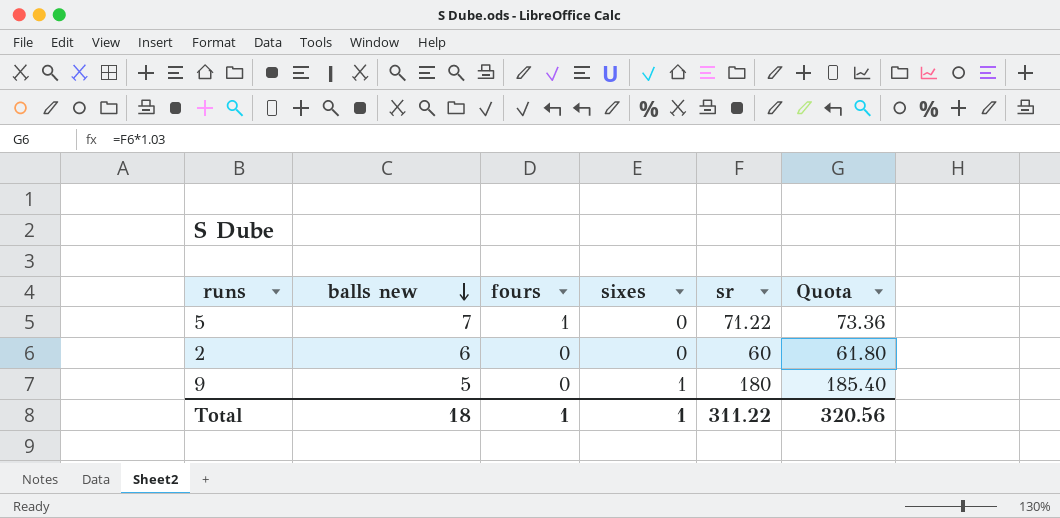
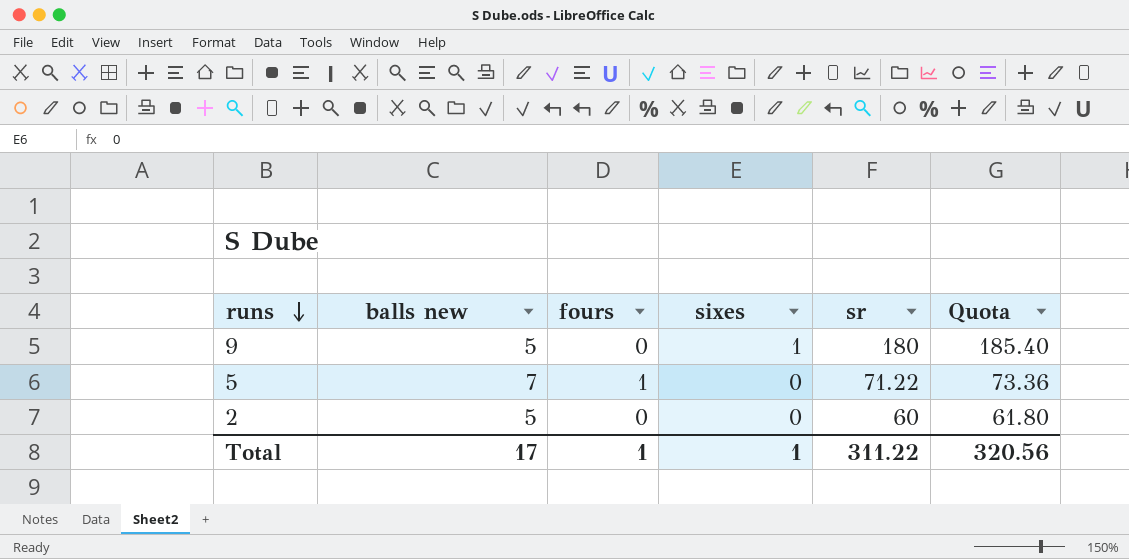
row order: balls new descending -> runs descending
2 | balls new: 6 -> 5
Total | balls new: 18 -> 17

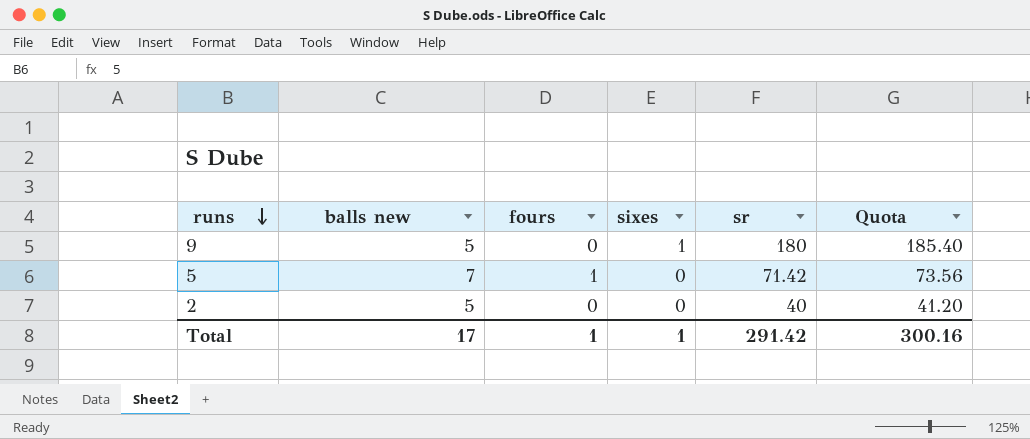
5 | sr: 71.22 -> 71.42
5 | Quota: 73.36 -> 73.56
2 | sr: 60 -> 40
2 | Quota: 61.80 -> 41.20
Total | sr: 311.22 -> 291.42
Total | Quota: 320.56 -> 300.16

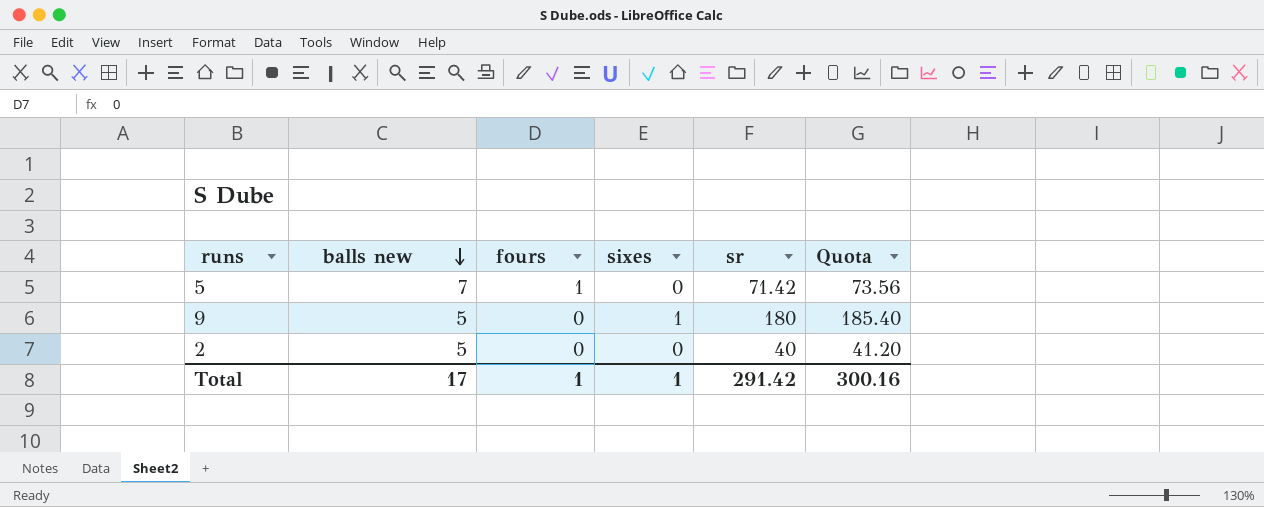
row order: runs descending -> balls new descending

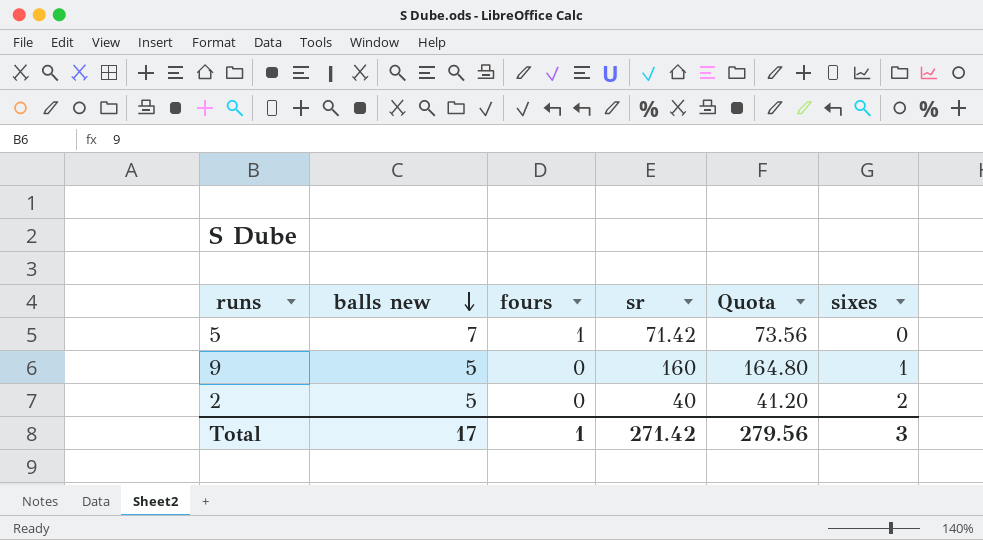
column sixes | position: 4 -> 6
9 | sr: 180 -> 160
9 | Quota: 185.40 -> 164.80
2 | sixes: 0 -> 2
Total | sr: 291.42 -> 271.42
Total | Quota: 300.16 -> 279.56
Total | sixes: 1 -> 3

